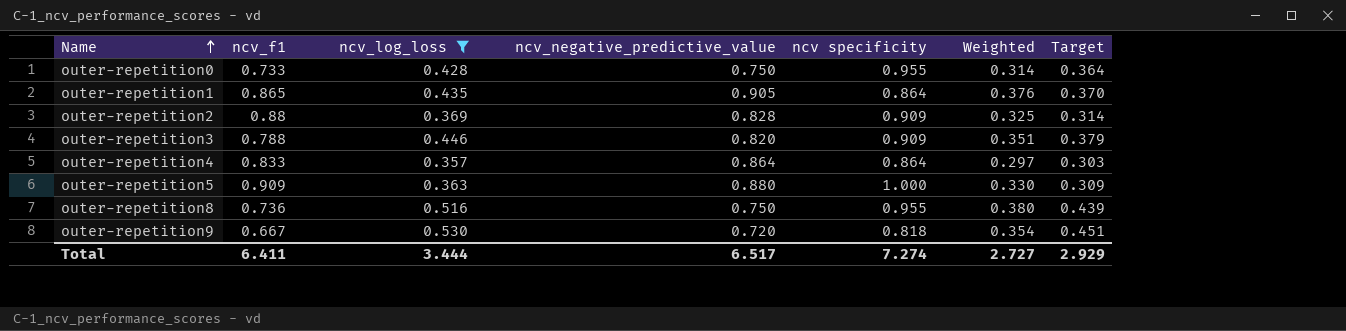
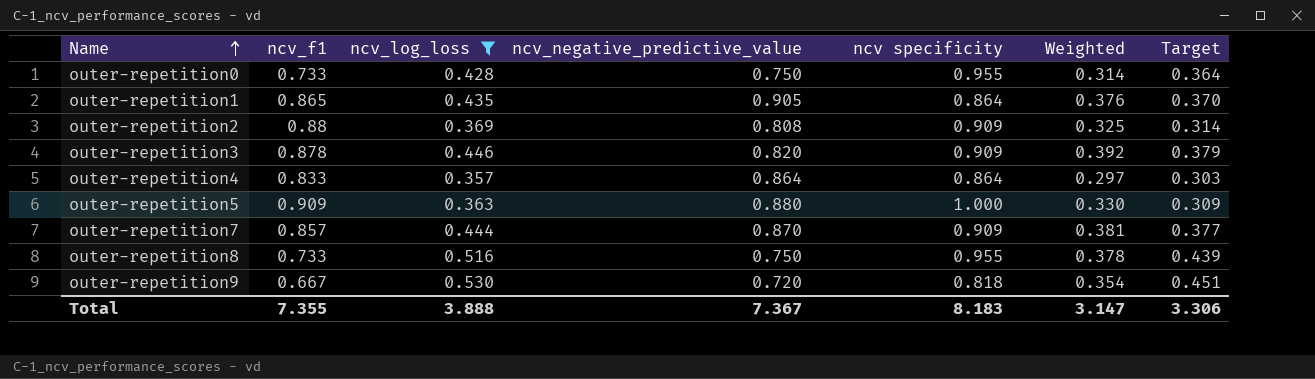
outer-repetition2 | ncv_negative_predictive_value: 0.828 -> 0.808
outer-repetition3 | ncv_f1: 0.788 -> 0.878
outer-repetition3 | Weighted: 0.351 -> 0.392
row outer-repetition7: none -> 0.857 | 0.444 | 0.870 | 0.909 | 0.381 | 0.377
outer-repetition8 | ncv_f1: 0.736 -> 0.733
outer-repetition8 | Weighted: 0.380 -> 0.378
Total | ncv_f1: 6.411 -> 7.355
Total | ncv_log_loss: 3.444 -> 3.888
Total | ncv_negative_predictive_value: 6.517 -> 7.367
Total | ncv specificity: 7.274 -> 8.183
Total | Weighted: 2.727 -> 3.147
Total | Target: 2.929 -> 3.306

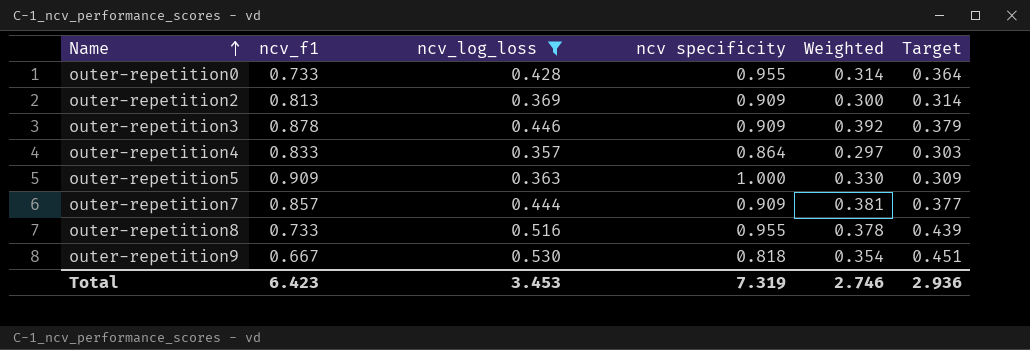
column ncv_negative_predictive_value | position: 4 -> none
row outer-repetition1: 0.865 | 0.435 | 0.905 | 0.864 | 0.376 | 0.370 -> none
outer-repetition2 | ncv_f1: 0.88 -> 0.813
outer-repetition2 | Weighted: 0.325 -> 0.300
Total | ncv_f1: 7.355 -> 6.423
Total | ncv_log_loss: 3.888 -> 3.453
Total | ncv specificity: 8.183 -> 7.319
Total | Weighted: 3.147 -> 2.746
Total | Target: 3.306 -> 2.936

